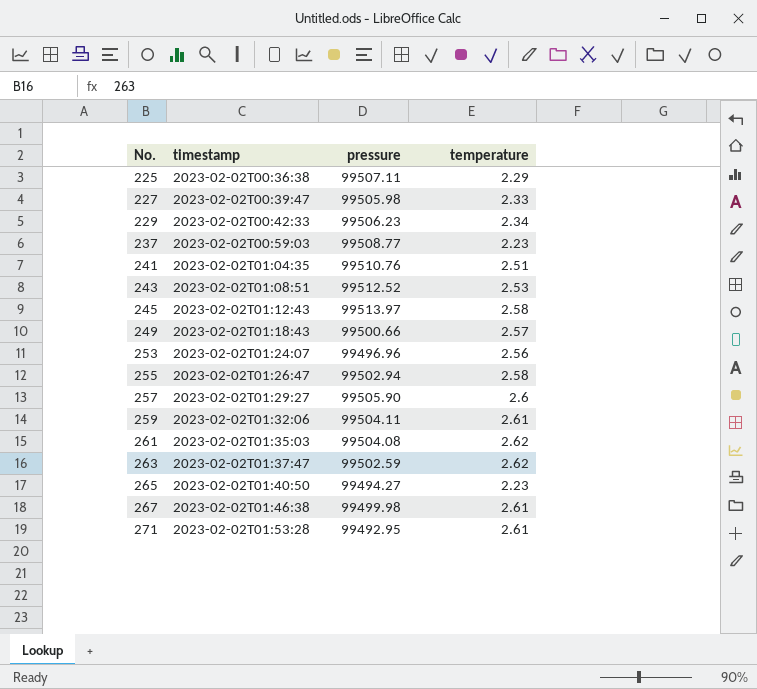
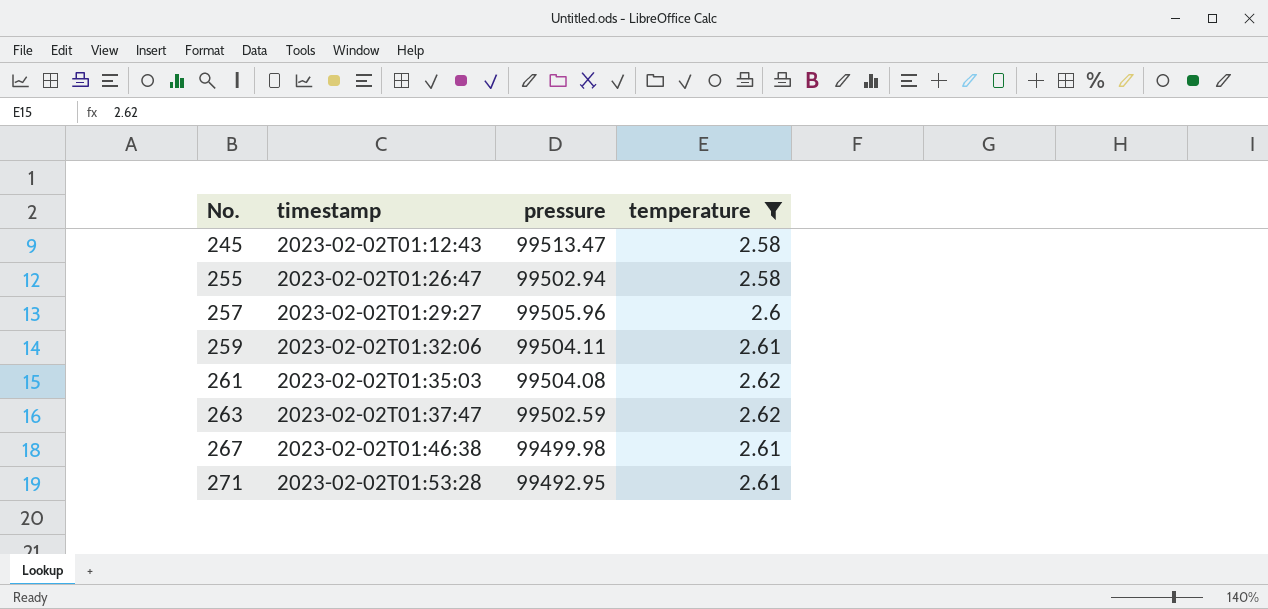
filter: none -> temperature >= 2.58
245 | pressure: 99513.97 -> 99513.47
257 | pressure: 99505.90 -> 99505.96

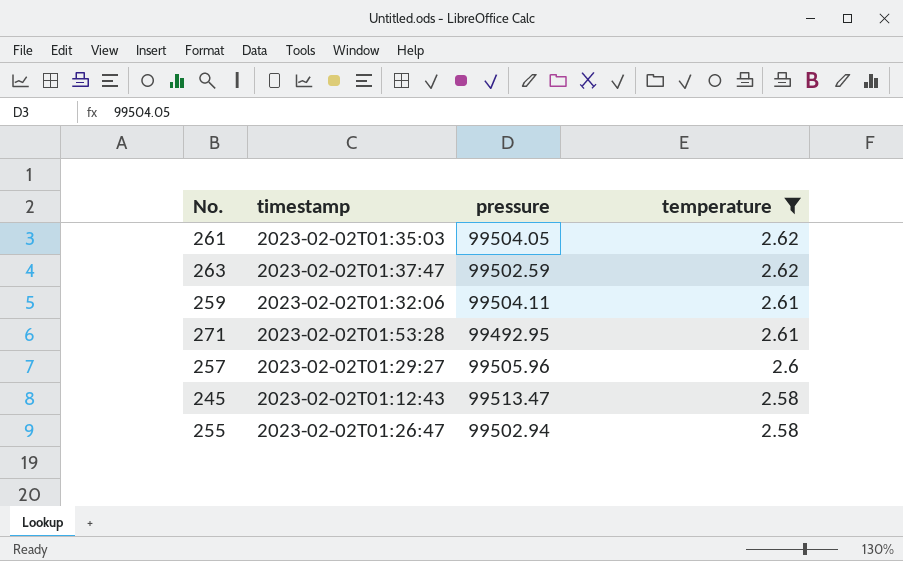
row order: No. ascending -> temperature descending
row 267: 2023-02-02T01:46:38 | 99499.98 | 2.61 -> none
261 | pressure: 99504.08 -> 99504.05

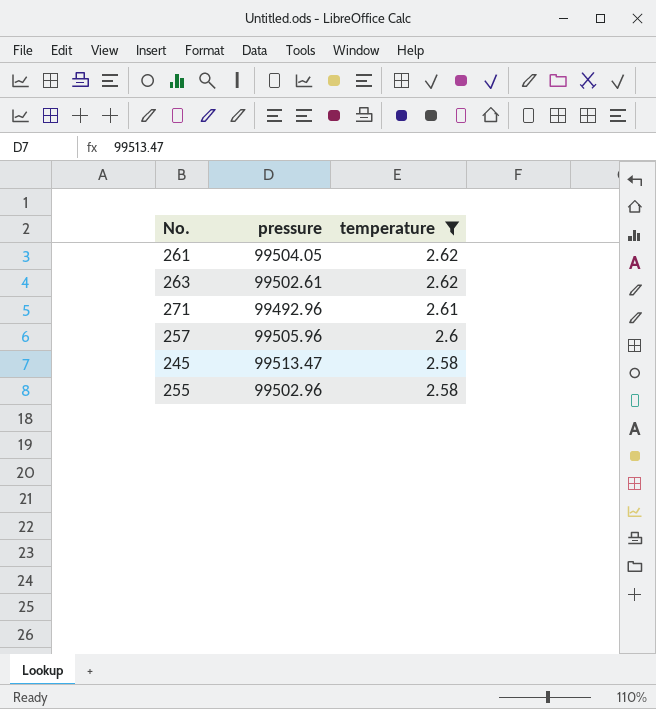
column timestamp | position: 2 -> none
row 259: 2023-02-02T01:32:06 | 99504.11 | 2.61 -> none
263 | pressure: 99502.59 -> 99502.61
271 | pressure: 99492.95 -> 99492.96
255 | pressure: 99502.94 -> 99502.96

